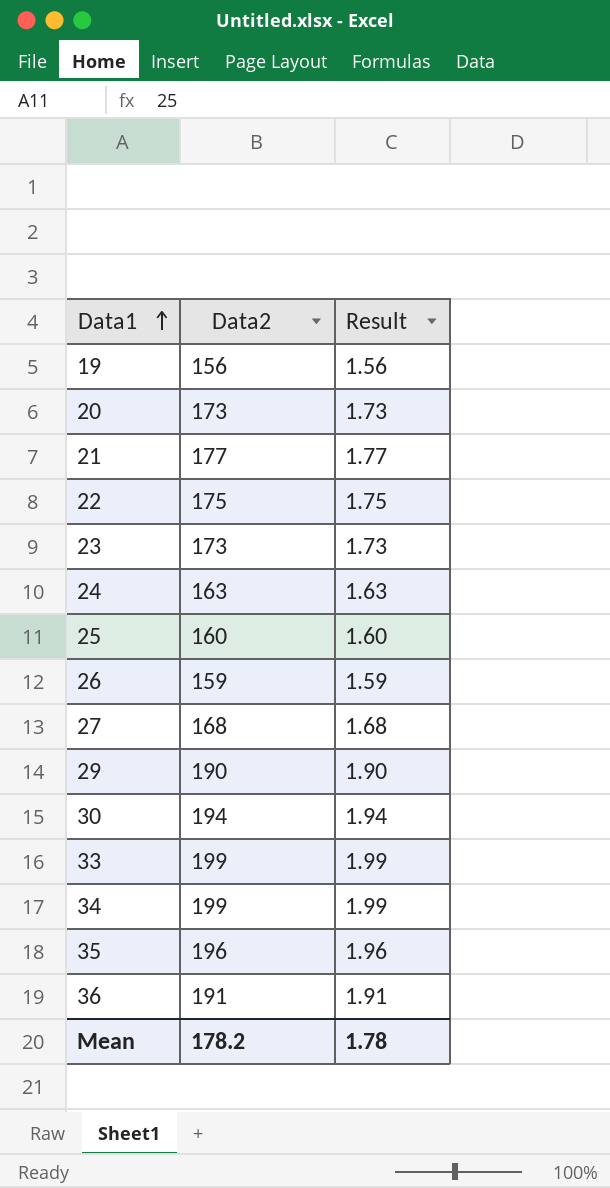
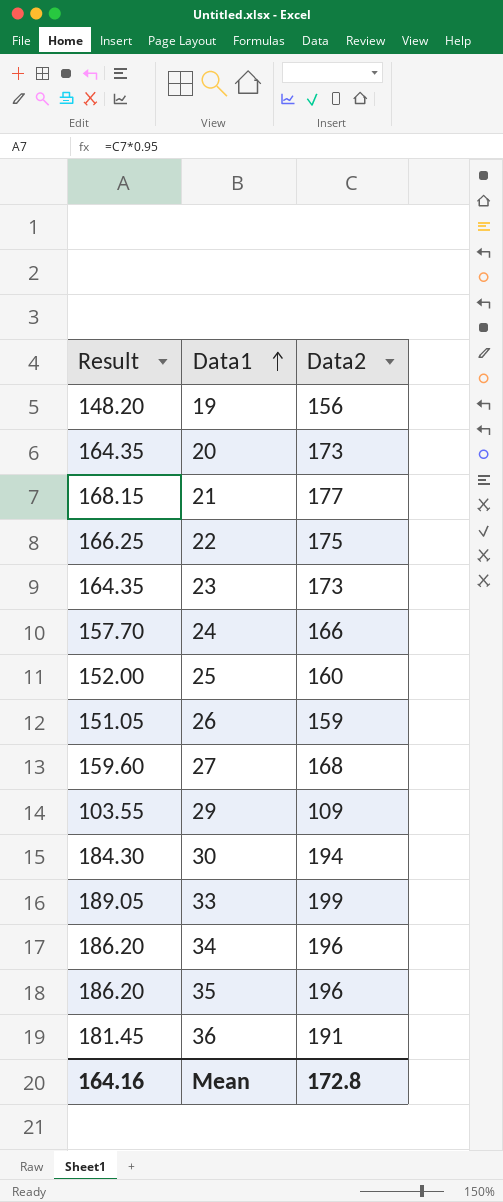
column Result | formula: [Data2] * 0.01 -> [Data2] * 0.95
column Result | position: 3 -> 1
24 | Data2: 163 -> 166
29 | Data2: 190 -> 109
34 | Data2: 199 -> 196
Mean | Result: 1.78 -> 164.16
Mean | Data2: 178.2 -> 172.8

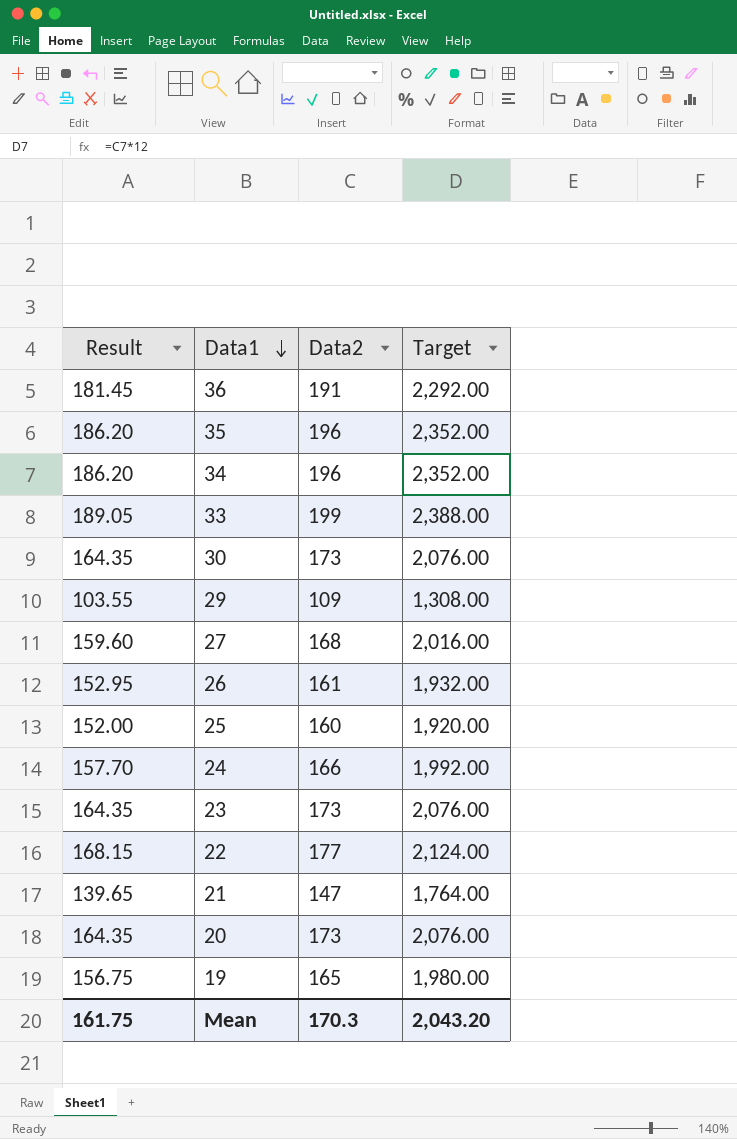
row order: Data1 ascending -> Data1 descending
column Target | formula: none -> [Data2] * 12
30 | Result: 184.30 -> 164.35
30 | Data2: 194 -> 173
26 | Result: 151.05 -> 152.95
26 | Data2: 159 -> 161
22 | Result: 166.25 -> 168.15
22 | Data2: 175 -> 177
21 | Result: 168.15 -> 139.65
21 | Data2: 177 -> 147
19 | Result: 148.20 -> 156.75
19 | Data2: 156 -> 165
Mean | Result: 164.16 -> 161.75
Mean | Data2: 172.8 -> 170.3

